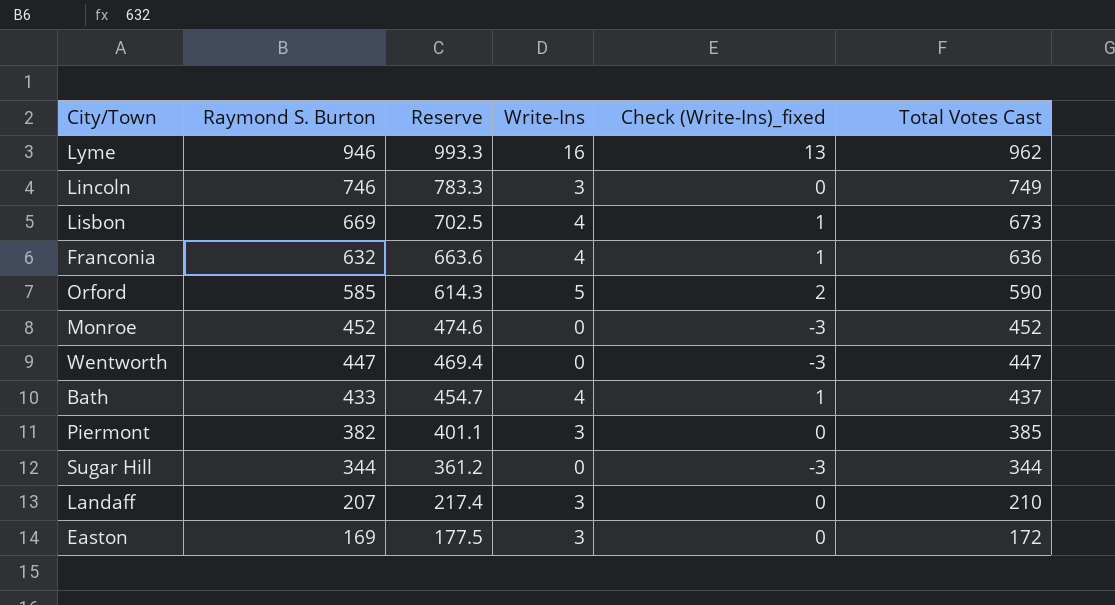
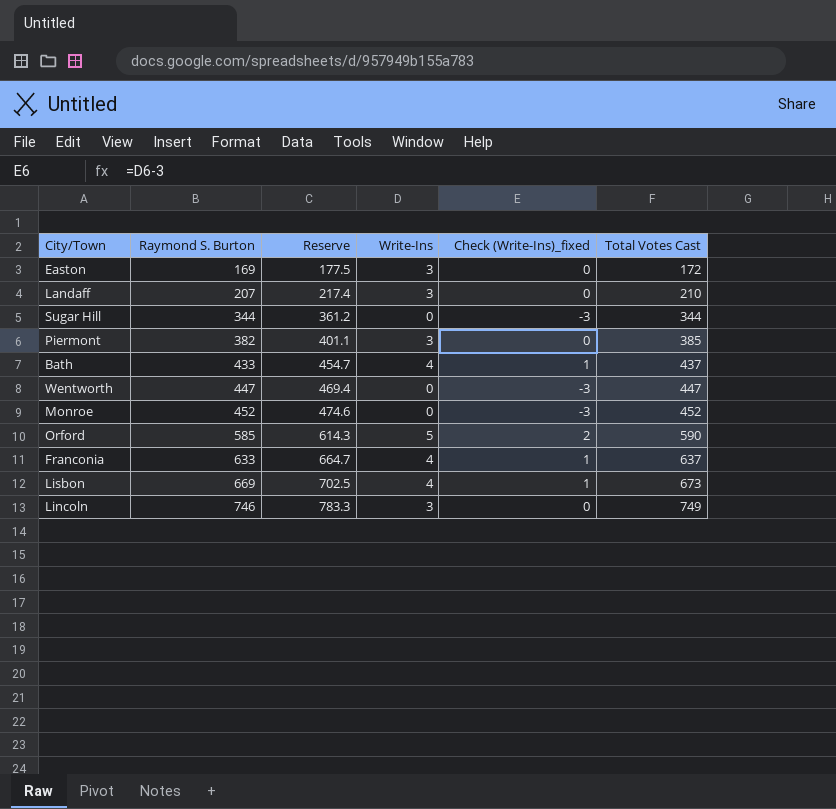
row order: Raymond S. Burton descending -> Raymond S. Burton ascending
row Lyme: 946 | 993.3 | 16 | 13 | 962 -> none
Franconia | Raymond S. Burton: 632 -> 633
Franconia | Reserve: 663.6 -> 664.7
Franconia | Total Votes Cast: 636 -> 637

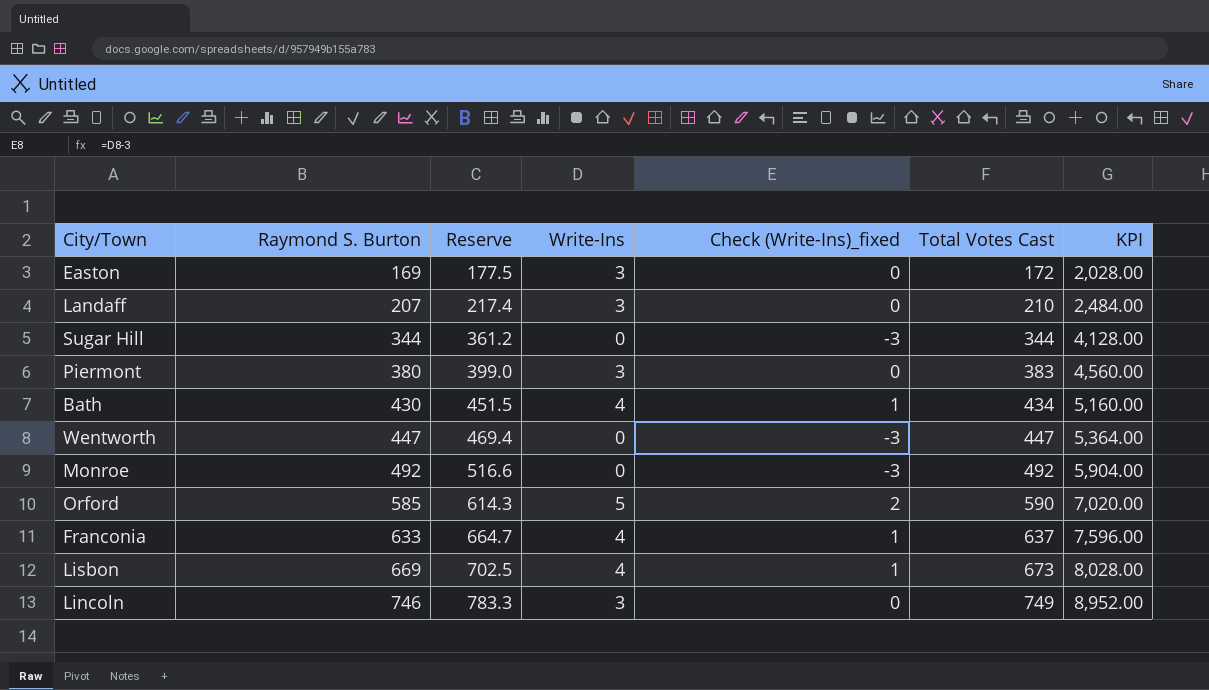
column KPI | formula: none -> [Raymond S. Burton] * 12
Piermont | Raymond S. Burton: 382 -> 380
Piermont | Reserve: 401.1 -> 399.0
Piermont | Total Votes Cast: 385 -> 383
Bath | Raymond S. Burton: 433 -> 430
Bath | Reserve: 454.7 -> 451.5
Bath | Total Votes Cast: 437 -> 434
Monroe | Raymond S. Burton: 452 -> 492
Monroe | Reserve: 474.6 -> 516.6
Monroe | Total Votes Cast: 452 -> 492

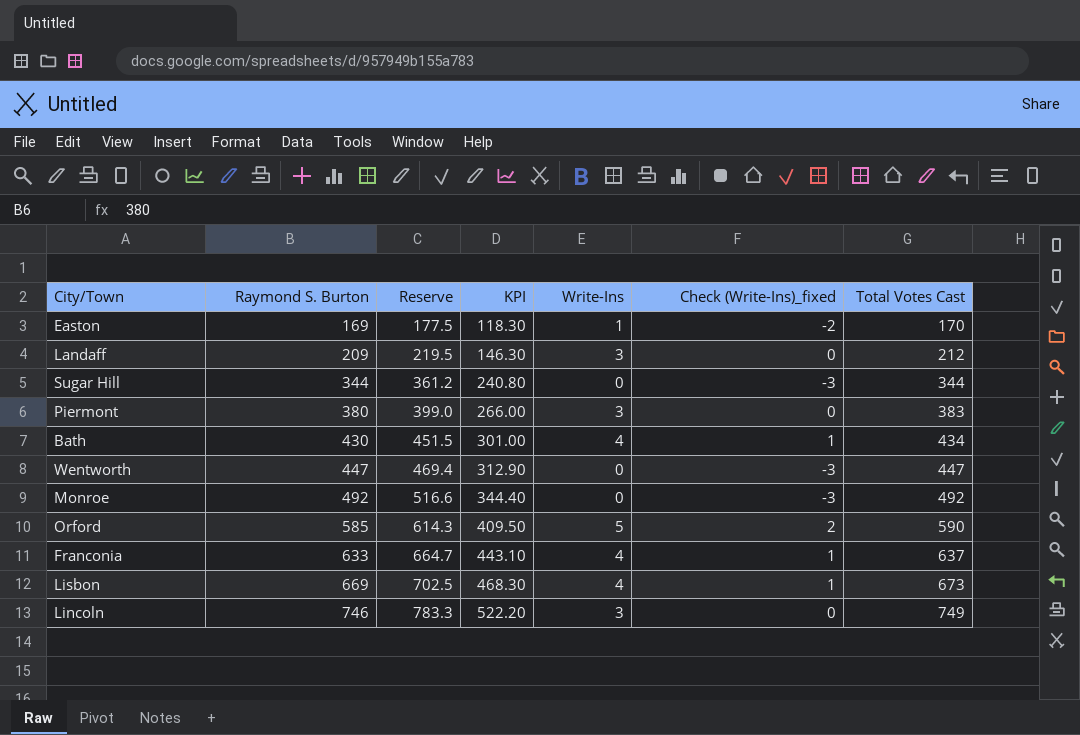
column KPI | formula: [Raymond S. Burton] * 12 -> [Raymond S. Burton] * 0.7
column KPI | position: 7 -> 4
Easton | Write-Ins: 3 -> 1
Easton | Check (Write-Ins)_fixed: 0 -> -2
Easton | Total Votes Cast: 172 -> 170
Landaff | Raymond S. Burton: 207 -> 209
Landaff | Reserve: 217.4 -> 219.5
Landaff | Total Votes Cast: 210 -> 212

